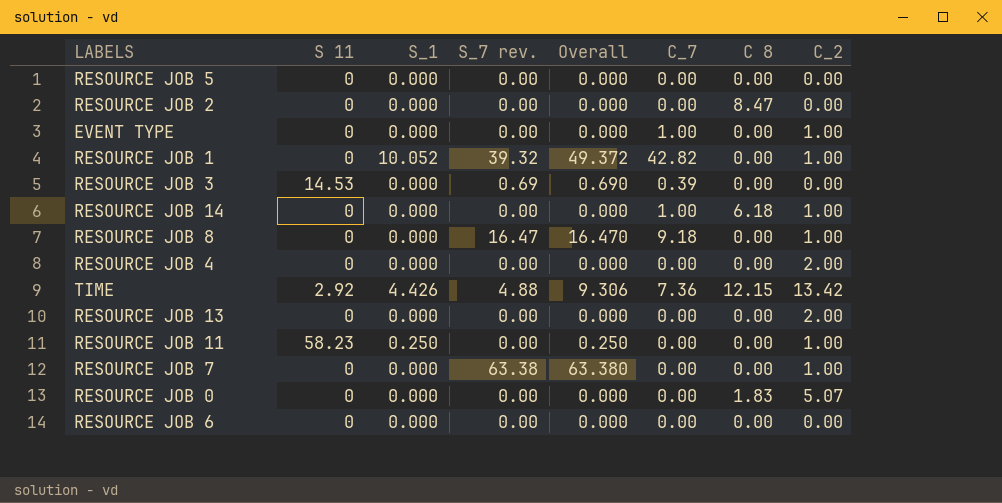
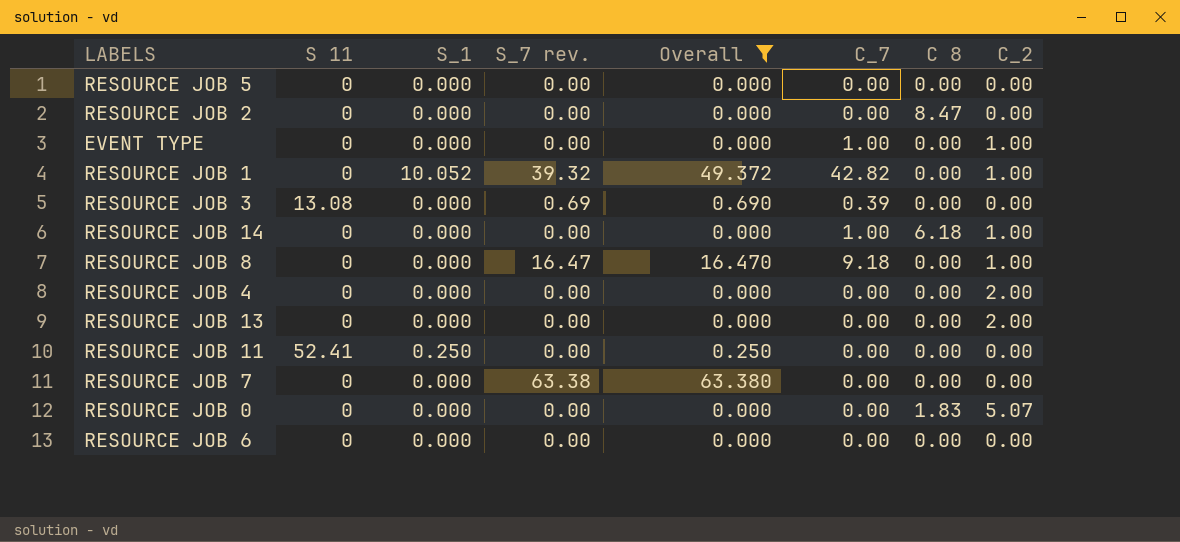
filter: none -> Overall != 9.306
RESOURCE JOB 3 | S 11: 14.53 -> 13.08
RESOURCE JOB 11 | S 11: 58.23 -> 52.41
RESOURCE JOB 11 | C_2: 1.00 -> 0.00
RESOURCE JOB 7 | C_2: 1.00 -> 0.00

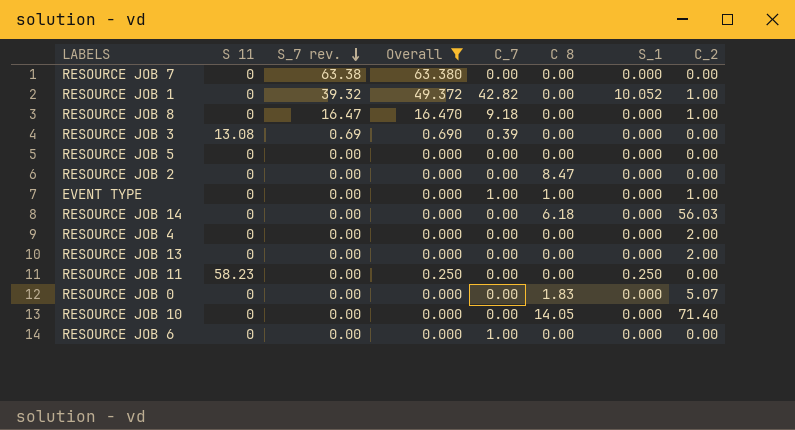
row order: none -> S_7 rev. descending
column S_1 | position: 3 -> 7
EVENT TYPE | C 8: 0.00 -> 1.00
RESOURCE JOB 14 | C_7: 1.00 -> 0.00
RESOURCE JOB 14 | C_2: 1.00 -> 56.03
RESOURCE JOB 11 | S 11: 52.41 -> 58.23
row RESOURCE JOB 10: none -> 0 | 0.00 | 0.000 | 0.00 | 14.05 | 0.000 | 71.40
RESOURCE JOB 6 | C_7: 0.00 -> 1.00

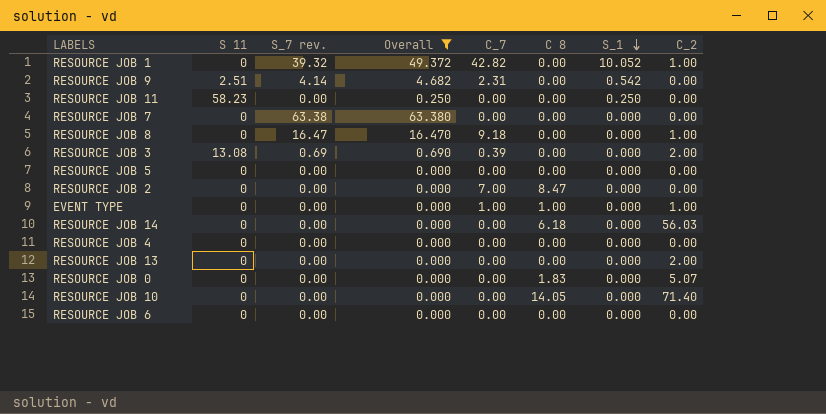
row order: S_7 rev. descending -> S_1 descending
row RESOURCE JOB 9: none -> 2.51 | 4.14 | 4.682 | 2.31 | 0.00 | 0.542 | 0.00
RESOURCE JOB 3 | C_2: 0.00 -> 2.00
RESOURCE JOB 2 | C_7: 0.00 -> 7.00
RESOURCE JOB 4 | C_2: 2.00 -> 0.00
RESOURCE JOB 6 | C_7: 1.00 -> 0.00

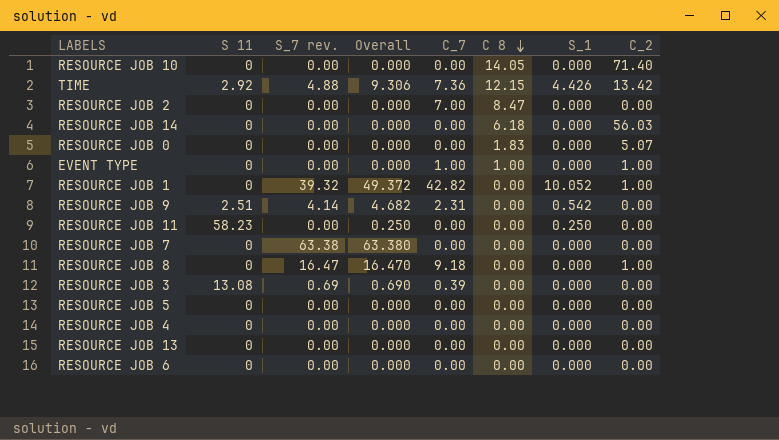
filter: Overall != 9.306 -> none
row order: S_1 descending -> C 8 descending
RESOURCE JOB 3 | C_2: 2.00 -> 0.00
RESOURCE JOB 13 | C_2: 2.00 -> 0.00

